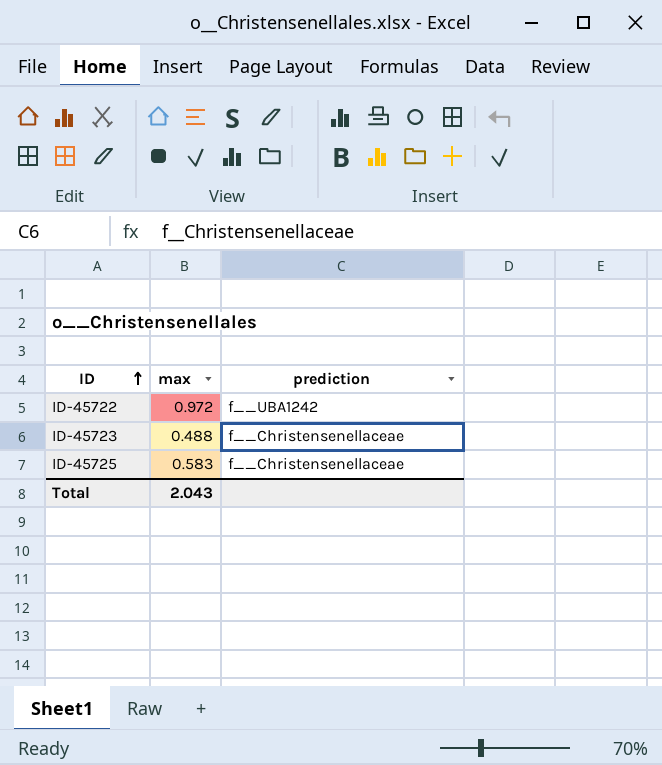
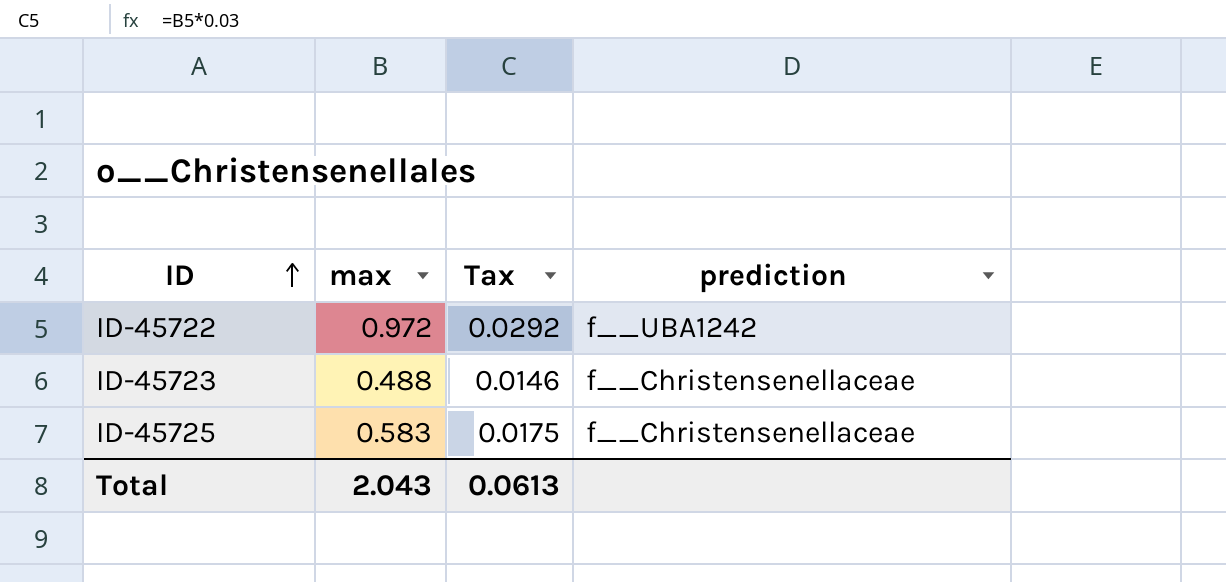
column Tax | formula: none -> [max] * 0.03

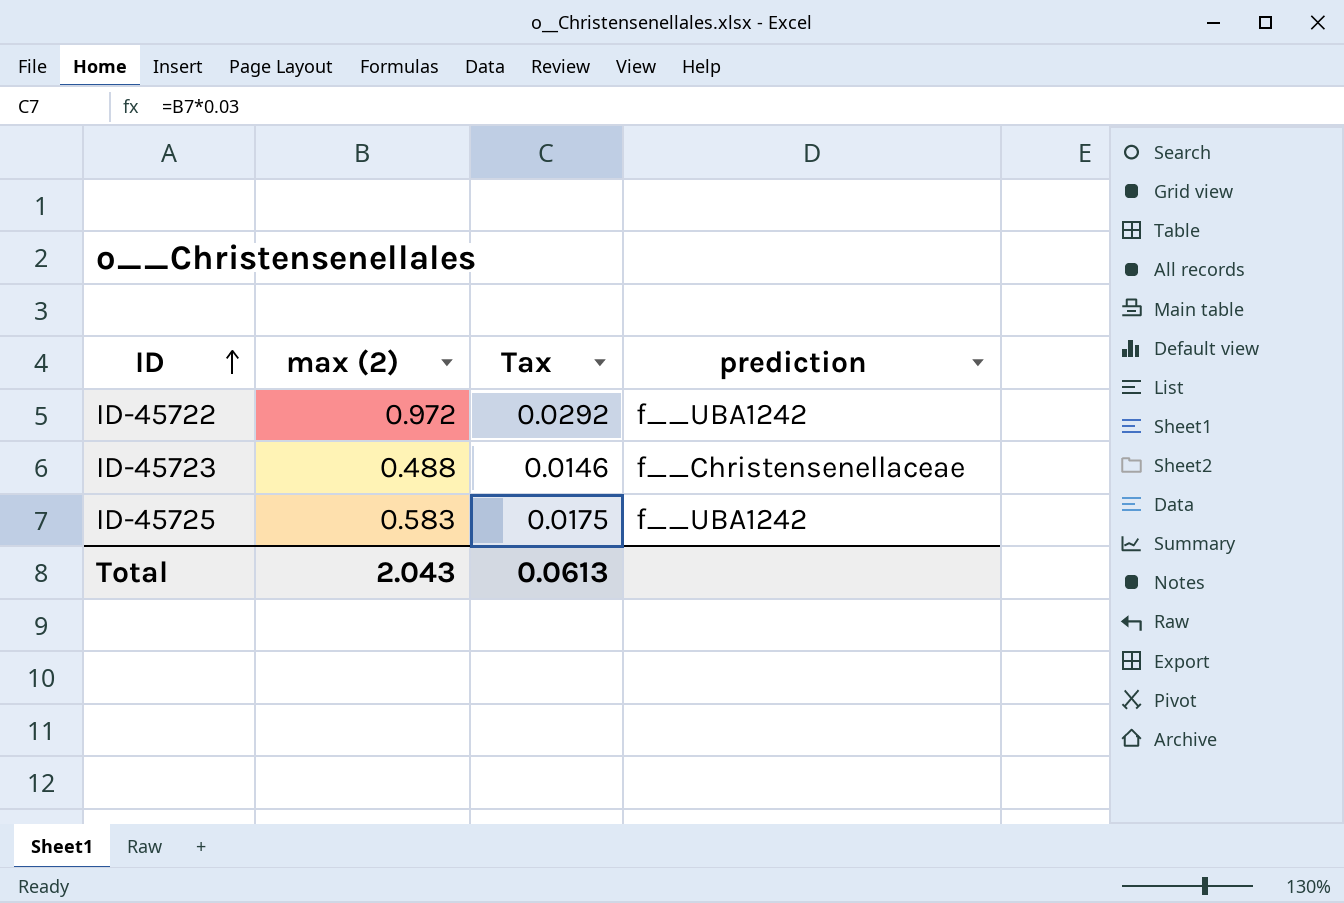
column name: max -> max (2)
ID-45725 | prediction: f__Christensenellaceae -> f__UBA1242

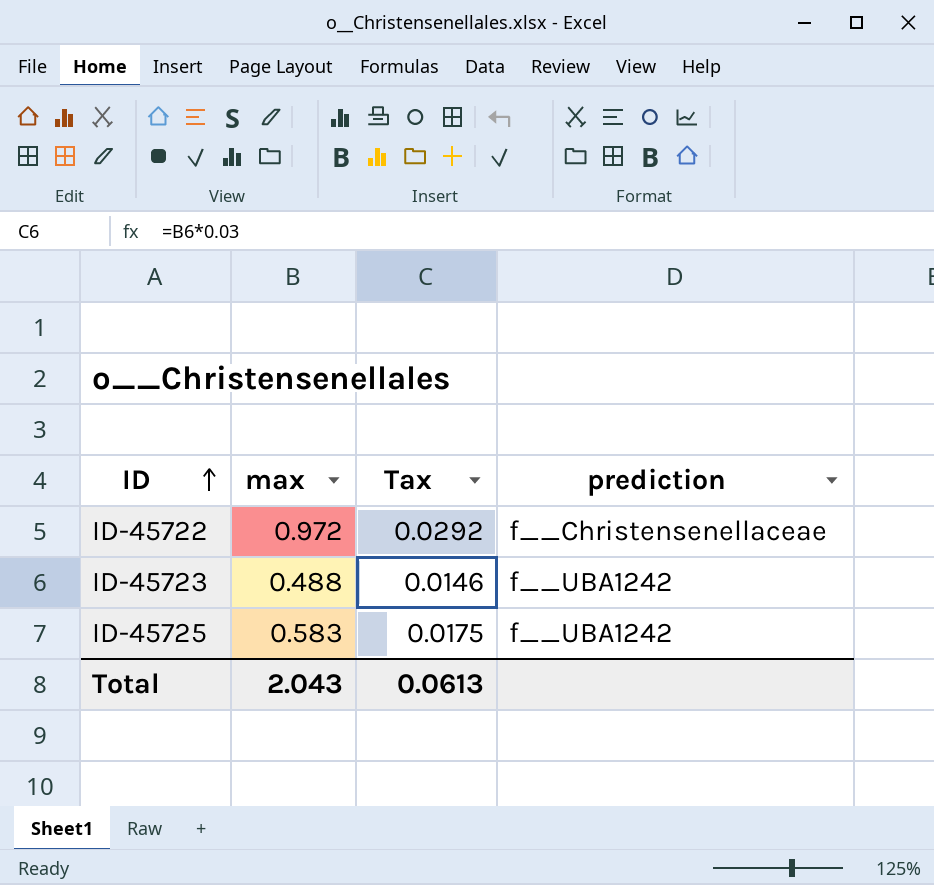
column name: max (2) -> max
ID-45722 | prediction: f__UBA1242 -> f__Christensenellaceae
ID-45723 | prediction: f__Christensenellaceae -> f__UBA1242

